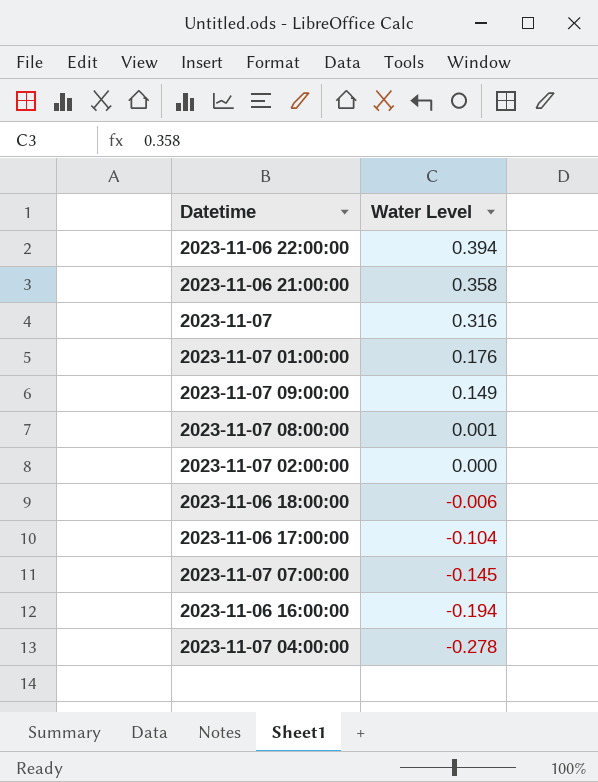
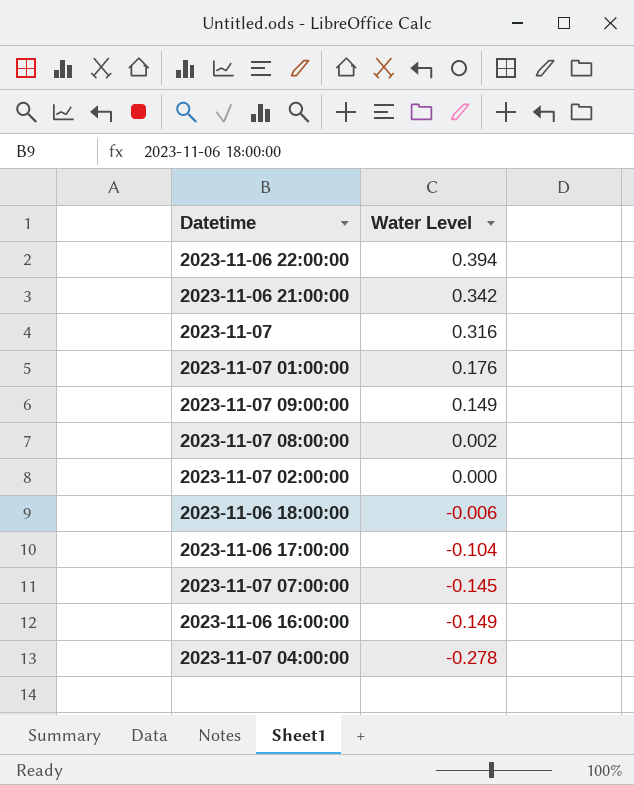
2023-11-06 21:00:00 | Water Level: 0.358 -> 0.342
2023-11-07 08:00:00 | Water Level: 0.001 -> 0.002
2023-11-06 16:00:00 | Water Level: -0.194 -> -0.149

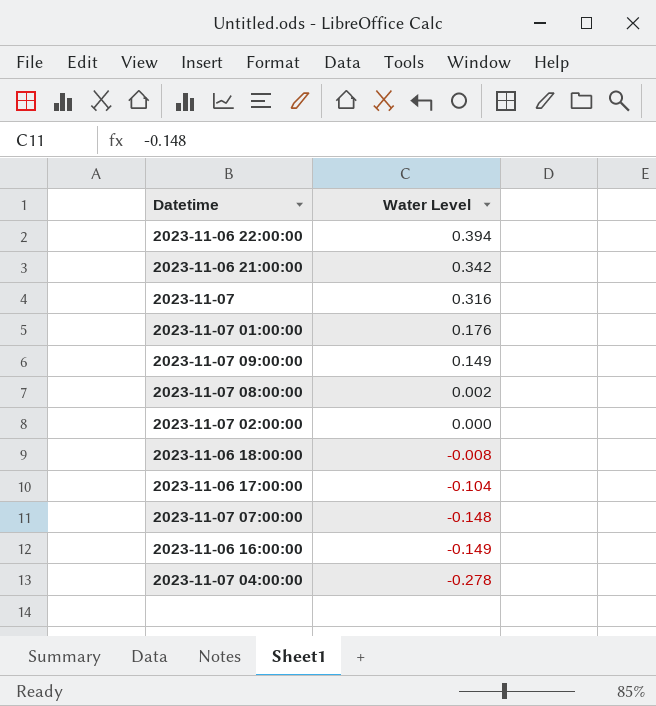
2023-11-06 18:00:00 | Water Level: -0.006 -> -0.008
2023-11-07 07:00:00 | Water Level: -0.145 -> -0.148

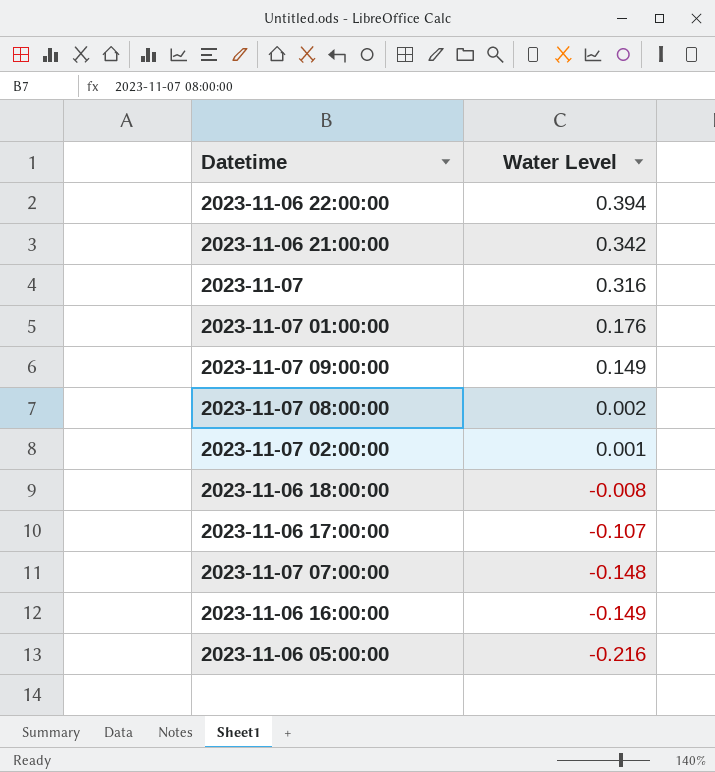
row 2023-11-07 04:00:00: -0.278 -> none
2023-11-07 02:00:00 | Water Level: 0.000 -> 0.001
2023-11-06 17:00:00 | Water Level: -0.104 -> -0.107
row 2023-11-06 05:00:00: none -> -0.216

